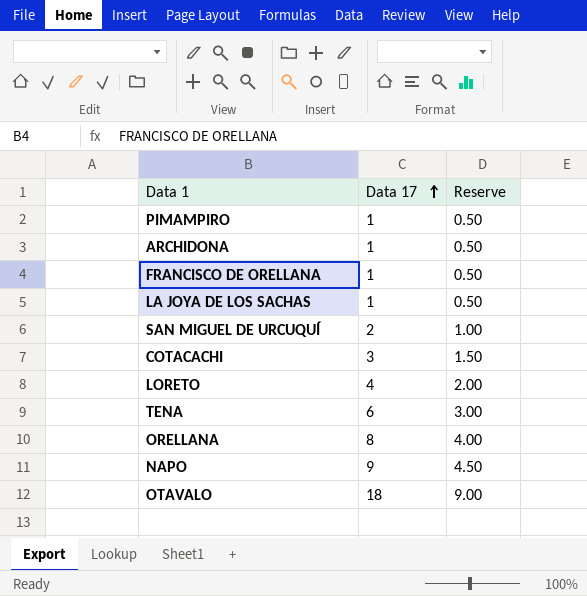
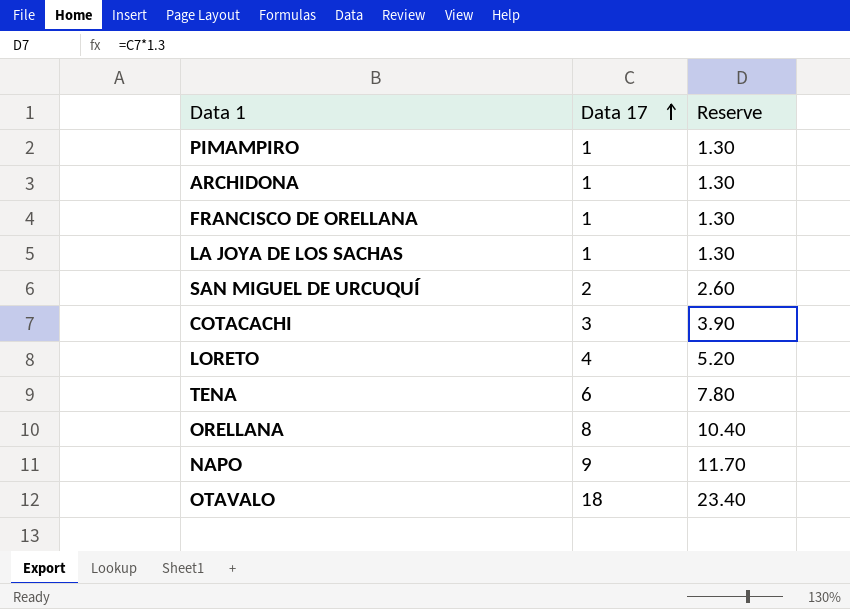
column Reserve | formula: [Data 17] * 0.5 -> [Data 17] * 1.3

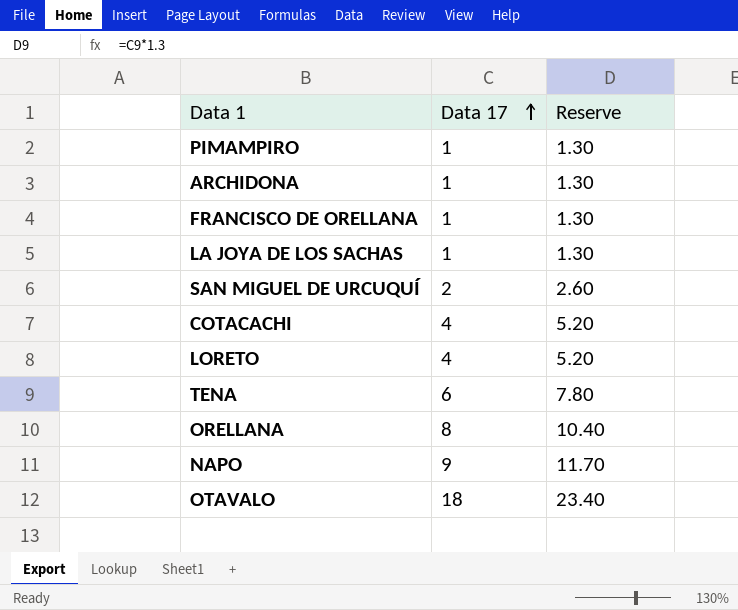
COTACACHI | Data 17: 3 -> 4
COTACACHI | Reserve: 3.90 -> 5.20

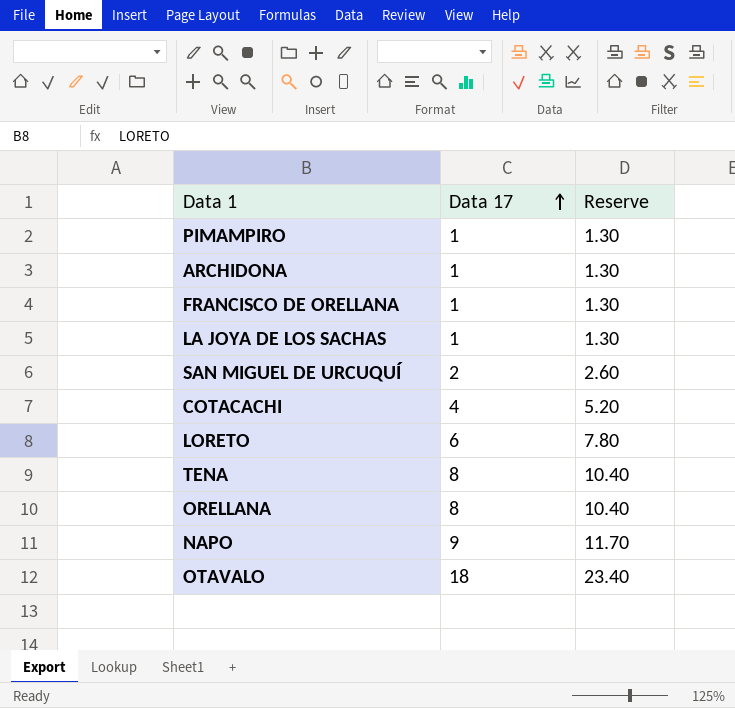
LORETO | Data 17: 4 -> 6
LORETO | Reserve: 5.20 -> 7.80
TENA | Data 17: 6 -> 8
TENA | Reserve: 7.80 -> 10.40

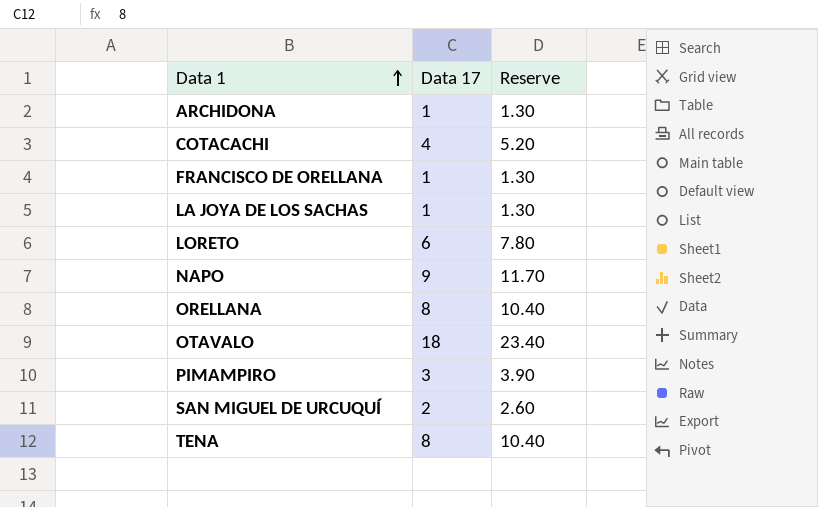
row order: Data 17 ascending -> Data 1 ascending
PIMAMPIRO | Data 17: 1 -> 3
PIMAMPIRO | Reserve: 1.30 -> 3.90

